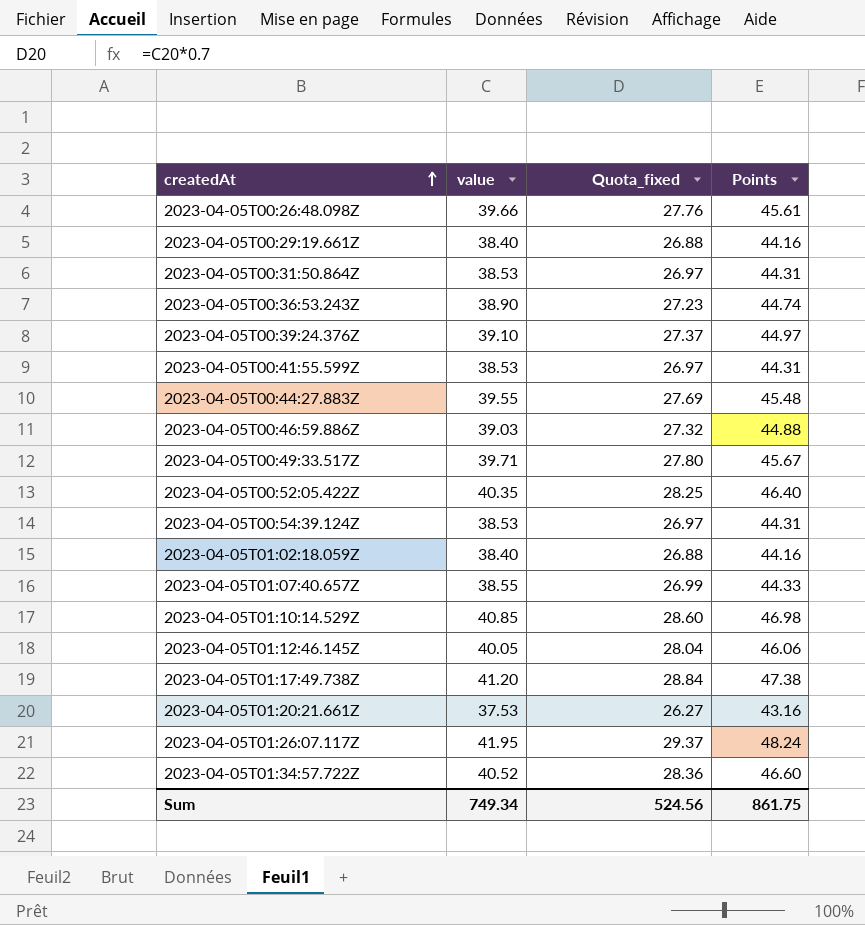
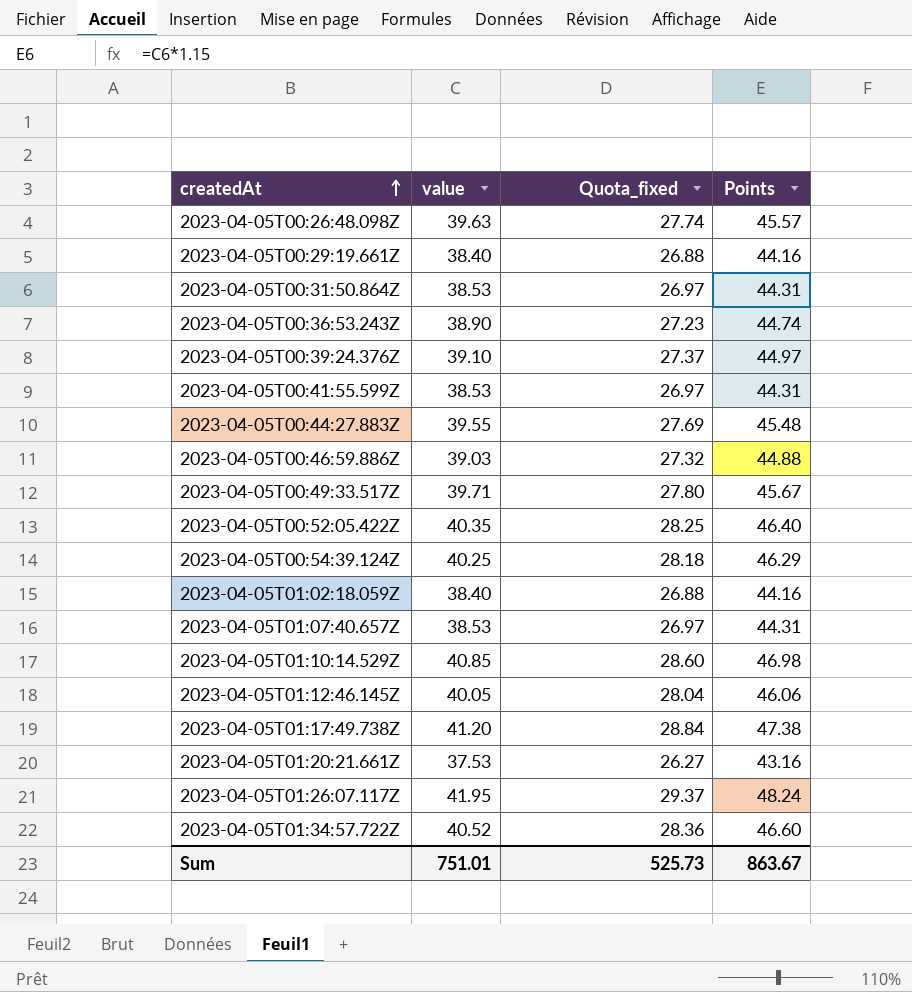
2023-04-05T00:26:48.098Z | value: 39.66 -> 39.63
2023-04-05T00:26:48.098Z | Quota_fixed: 27.76 -> 27.74
2023-04-05T00:26:48.098Z | Points: 45.61 -> 45.57
2023-04-05T00:54:39.124Z | value: 38.53 -> 40.25
2023-04-05T00:54:39.124Z | Quota_fixed: 26.97 -> 28.18
2023-04-05T00:54:39.124Z | Points: 44.31 -> 46.29
2023-04-05T01:07:40.657Z | value: 38.55 -> 38.53
2023-04-05T01:07:40.657Z | Quota_fixed: 26.99 -> 26.97
2023-04-05T01:07:40.657Z | Points: 44.33 -> 44.31
Sum | value: 749.34 -> 751.01
Sum | Quota_fixed: 524.56 -> 525.73
Sum | Points: 861.75 -> 863.67

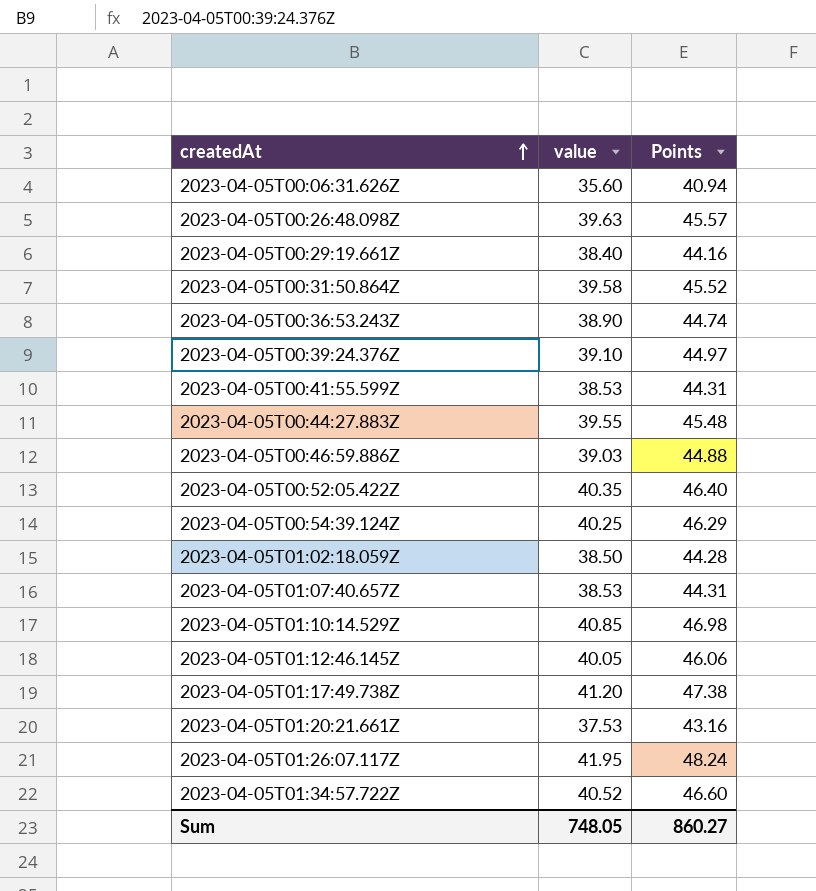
column Quota_fixed | formula: [value] * 0.7 -> none
row 2023-04-05T00:49:33.517Z: 39.71 | 27.80 | 45.67 -> none
row 2023-04-05T00:06:31.626Z: none -> 35.60 | 40.94
2023-04-05T00:31:50.864Z | value: 38.53 -> 39.58
2023-04-05T00:31:50.864Z | Points: 44.31 -> 45.52
2023-04-05T01:02:18.059Z | value: 38.40 -> 38.50
2023-04-05T01:02:18.059Z | Points: 44.16 -> 44.28
Sum | value: 751.01 -> 748.05
Sum | Points: 863.67 -> 860.27

